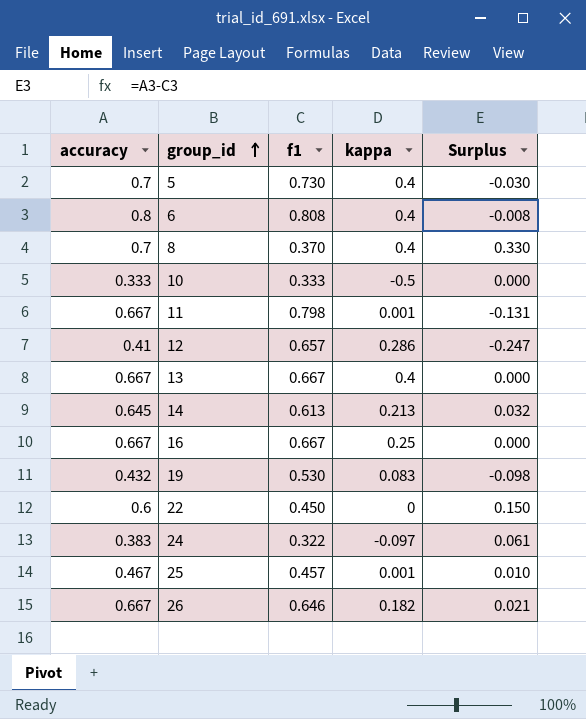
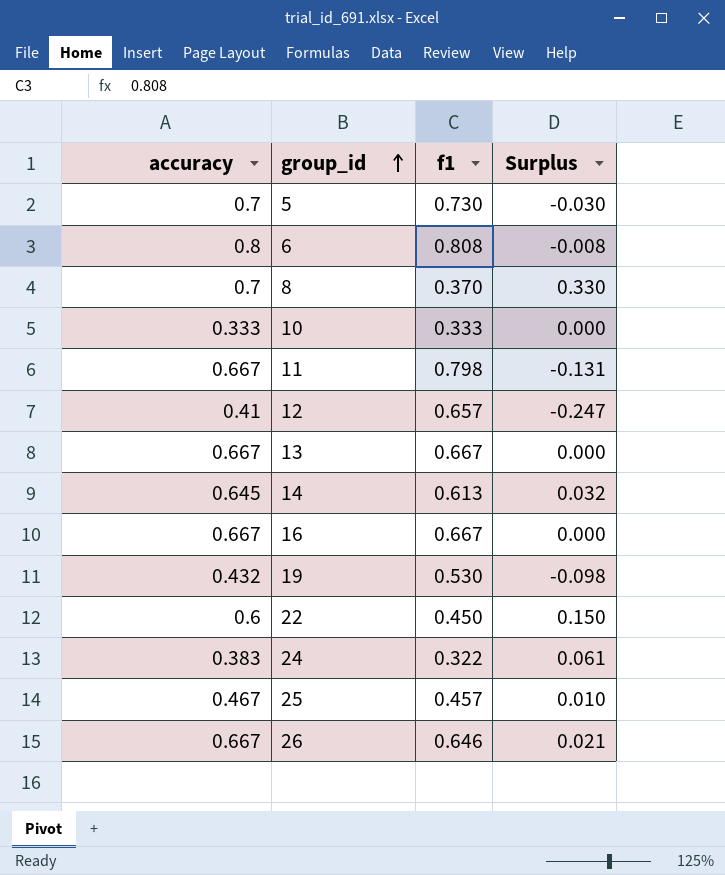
column kappa | position: 4 -> none

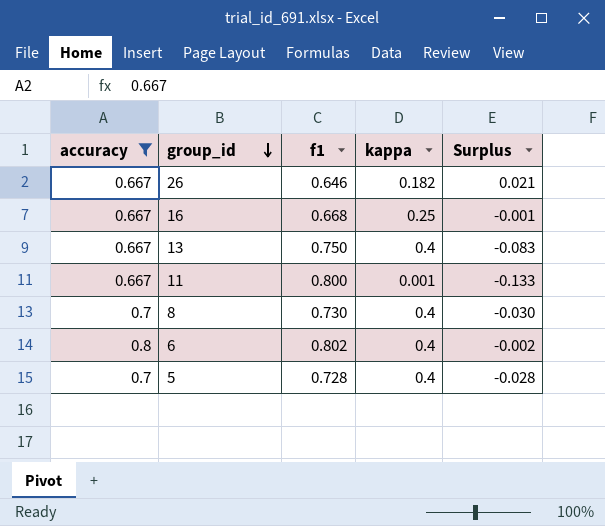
filter: none -> accuracy >= 0.667
row order: group_id ascending -> group_id descending
column kappa | position: none -> 4
16 | f1: 0.667 -> 0.668
16 | Surplus: 0.000 -> -0.001
13 | f1: 0.667 -> 0.750
13 | Surplus: 0.000 -> -0.083
11 | f1: 0.798 -> 0.800
11 | Surplus: -0.131 -> -0.133
8 | f1: 0.370 -> 0.730
8 | Surplus: 0.330 -> -0.030
6 | f1: 0.808 -> 0.802
6 | Surplus: -0.008 -> -0.002
5 | f1: 0.730 -> 0.728
5 | Surplus: -0.030 -> -0.028

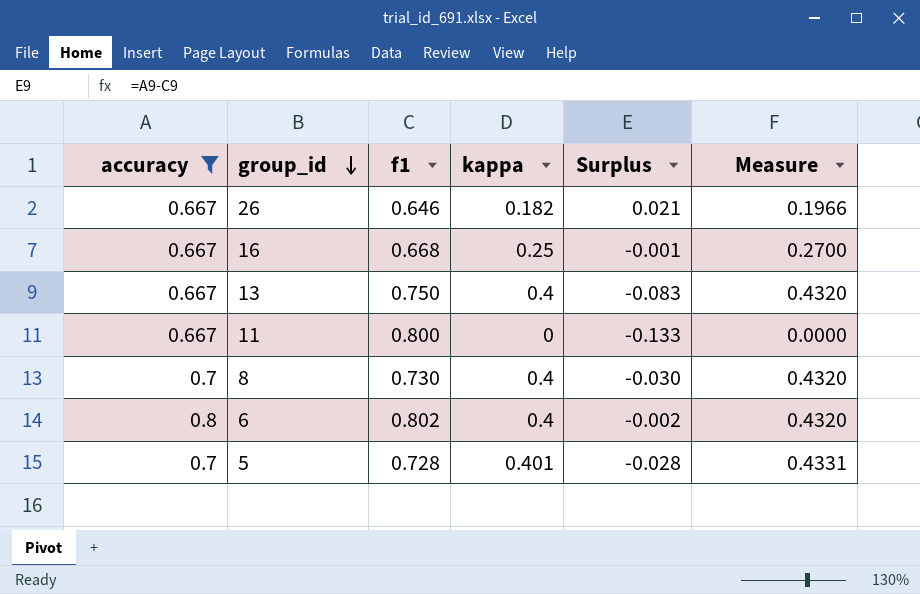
column Measure | formula: none -> [kappa] * 1.08
11 | kappa: 0.001 -> 0
5 | kappa: 0.4 -> 0.401

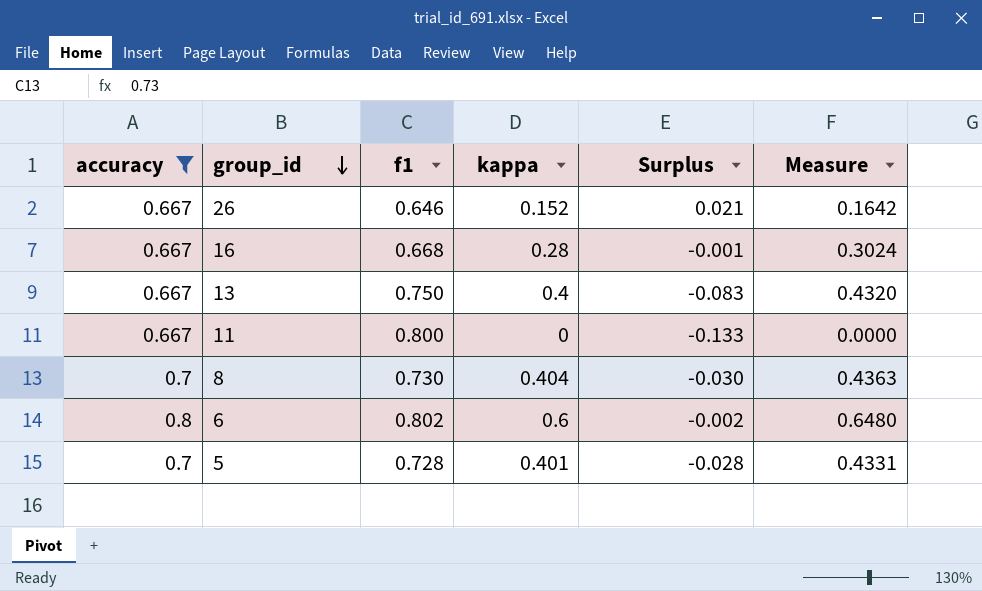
26 | kappa: 0.182 -> 0.152
26 | Measure: 0.1966 -> 0.1642
16 | kappa: 0.25 -> 0.28
16 | Measure: 0.2700 -> 0.3024
8 | kappa: 0.4 -> 0.404
8 | Measure: 0.4320 -> 0.4363
6 | kappa: 0.4 -> 0.6
6 | Measure: 0.4320 -> 0.6480

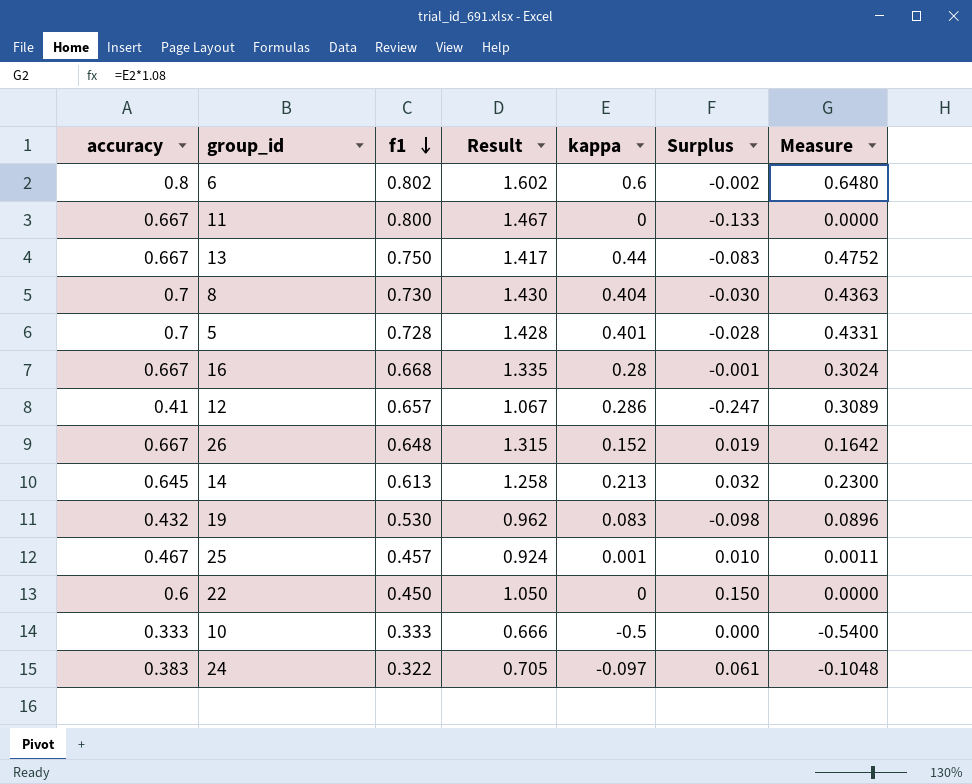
filter: accuracy >= 0.667 -> none
row order: group_id descending -> f1 descending
column Result | formula: none -> [accuracy] + [f1]
13 | kappa: 0.4 -> 0.44
13 | Measure: 0.4320 -> 0.4752
26 | f1: 0.646 -> 0.648
26 | Surplus: 0.021 -> 0.019

